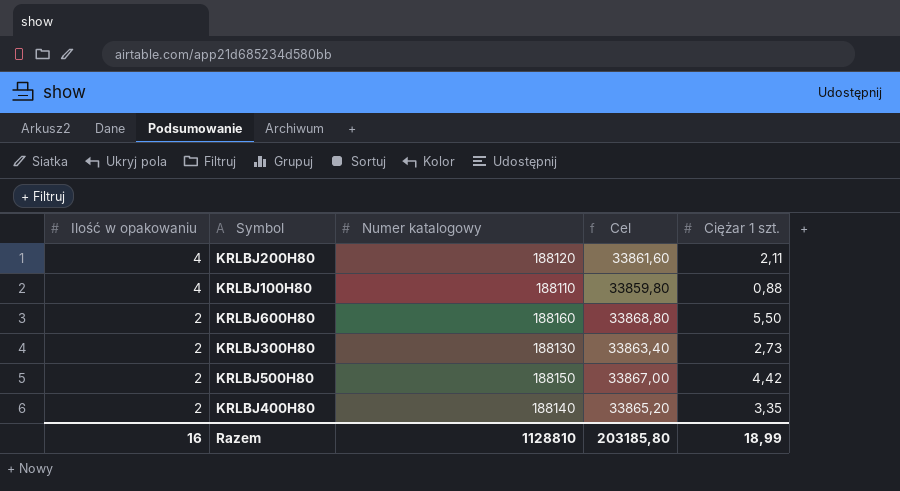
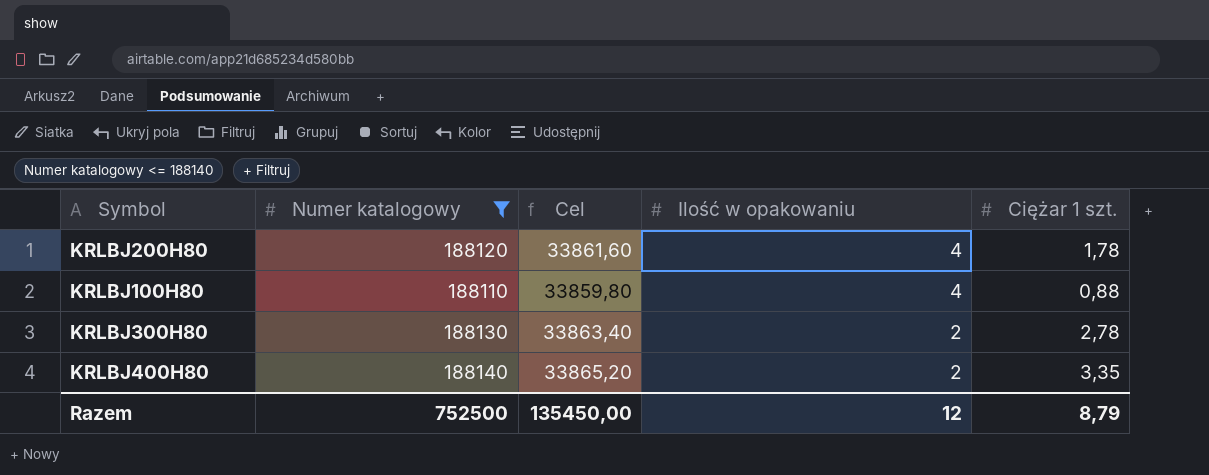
filter: none -> Numer katalogowy <= 188140
column Ilość w opakowaniu | position: 1 -> 4
KRLBJ200H80 | Ciężar 1 szt.: 2,11 -> 1,78
KRLBJ300H80 | Ciężar 1 szt.: 2,73 -> 2,78
Razem | Numer katalogowy: 1128810 -> 752500
Razem | Cel: 203185,80 -> 135450,00
Razem | Ilość w opakowaniu: 16 -> 12
Razem | Ciężar 1 szt.: 18,99 -> 8,79

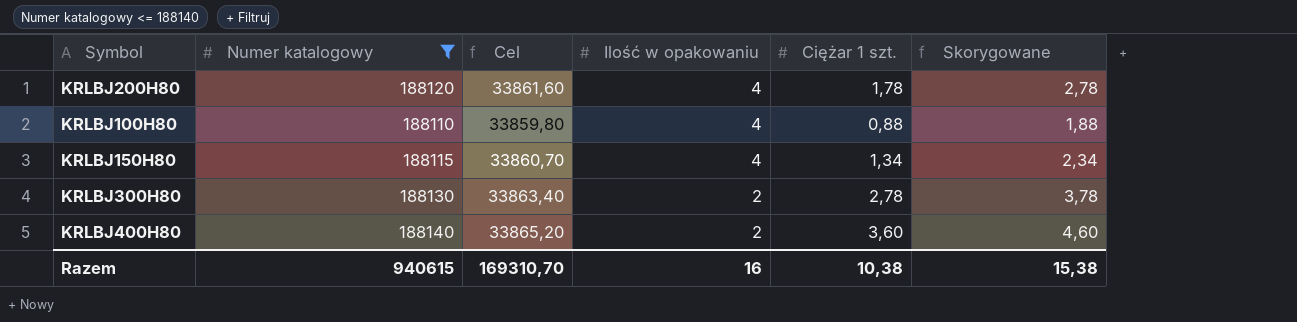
column Skorygowane | formula: none -> [Ciężar 1 szt.] + 1
row KRLBJ150H80: none -> 188115 | 33860,70 | 4 | 1,34 | 2,34
KRLBJ400H80 | Ciężar 1 szt.: 3,35 -> 3,60
Razem | Numer katalogowy: 752500 -> 940615
Razem | Cel: 135450,00 -> 169310,70
Razem | Ilość w opakowaniu: 12 -> 16
Razem | Ciężar 1 szt.: 8,79 -> 10,38

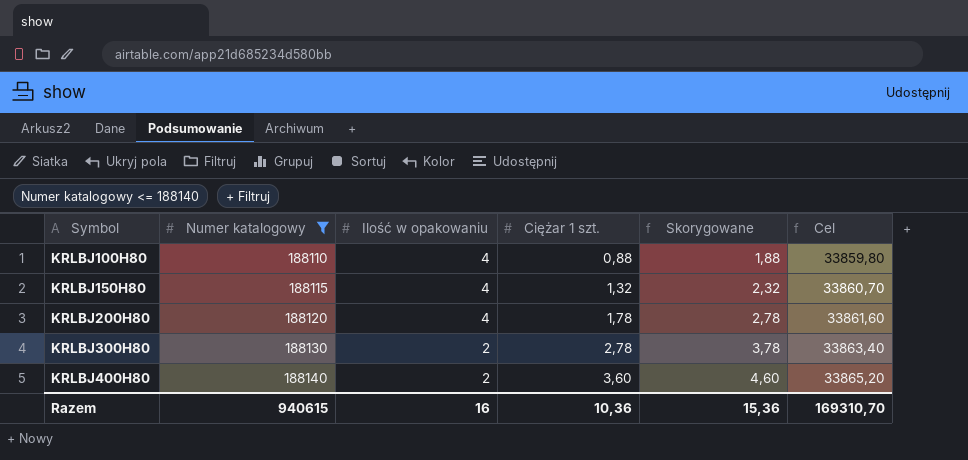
row order: Ilość w opakowaniu descending -> Symbol ascending
column Cel | position: 3 -> 6
KRLBJ150H80 | Ciężar 1 szt.: 1,34 -> 1,32
KRLBJ150H80 | Skorygowane: 2,34 -> 2,32
Razem | Ciężar 1 szt.: 10,38 -> 10,36
Razem | Skorygowane: 15,38 -> 15,36

